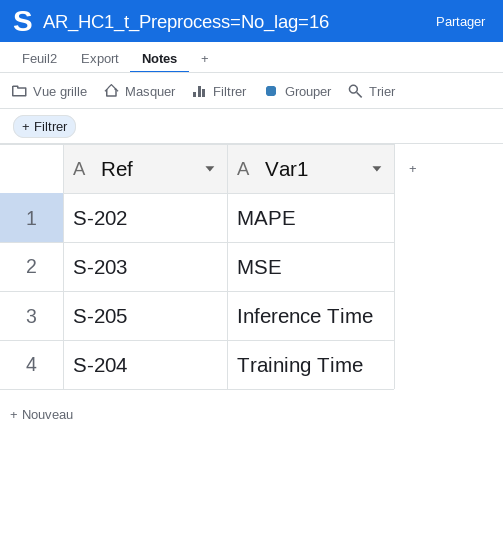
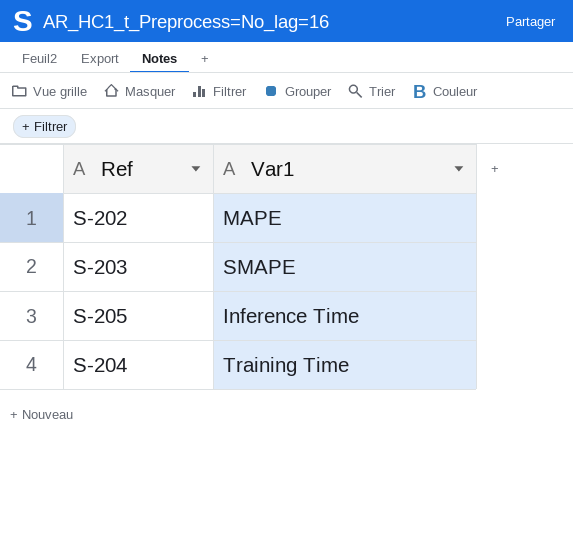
S-203 | Var1: MSE -> SMAPE

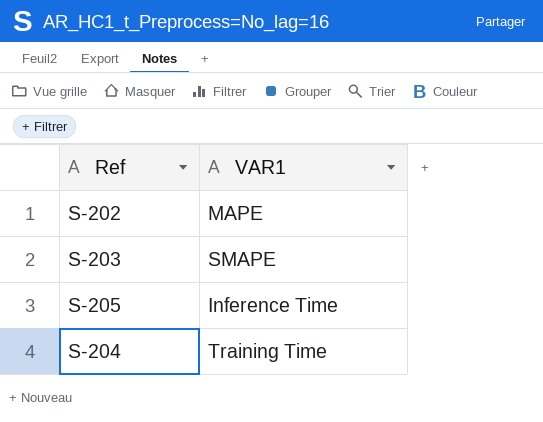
column name: Var1 -> VAR1

